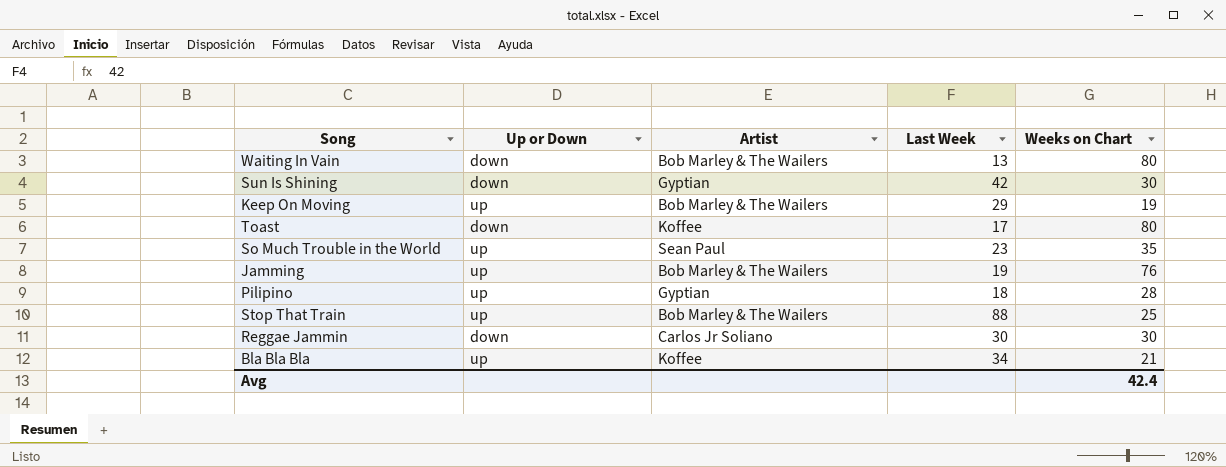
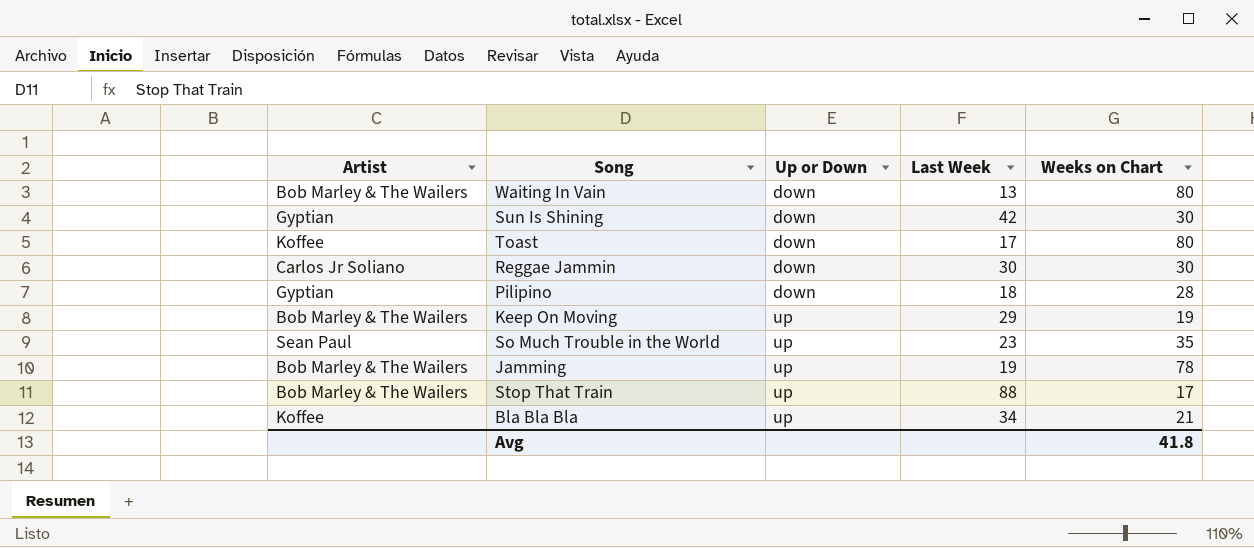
row order: none -> Up or Down ascending
column Artist | position: 3 -> 1
Pilipino | Up or Down: up -> down
Jamming | Weeks on Chart: 76 -> 78
Stop That Train | Weeks on Chart: 25 -> 17
Avg | Weeks on Chart: 42.4 -> 41.8

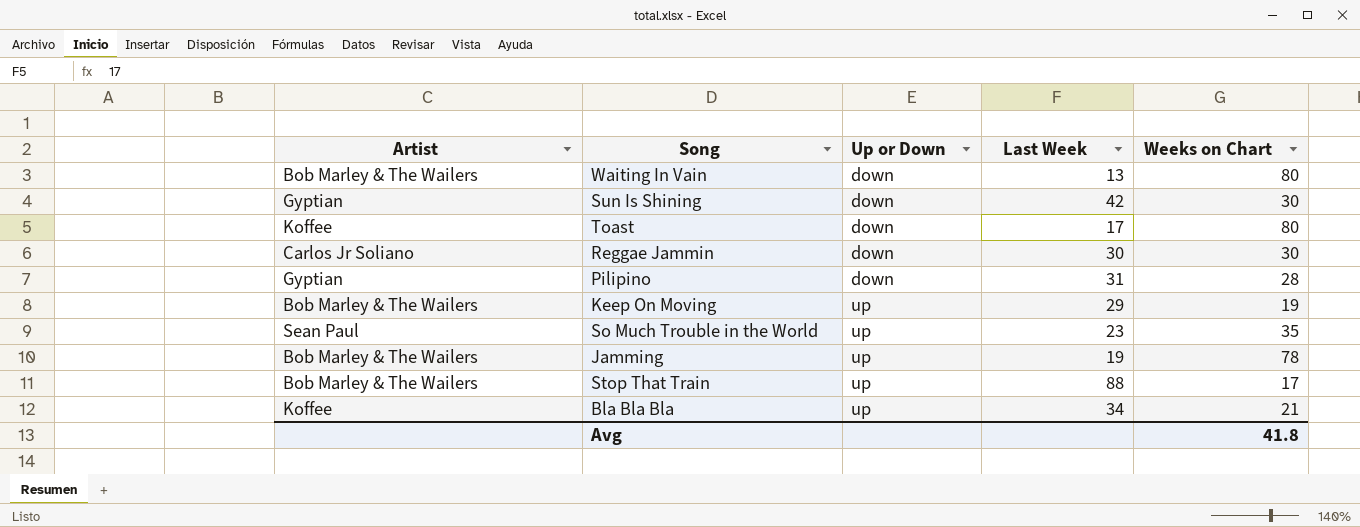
Pilipino | Last Week: 18 -> 31

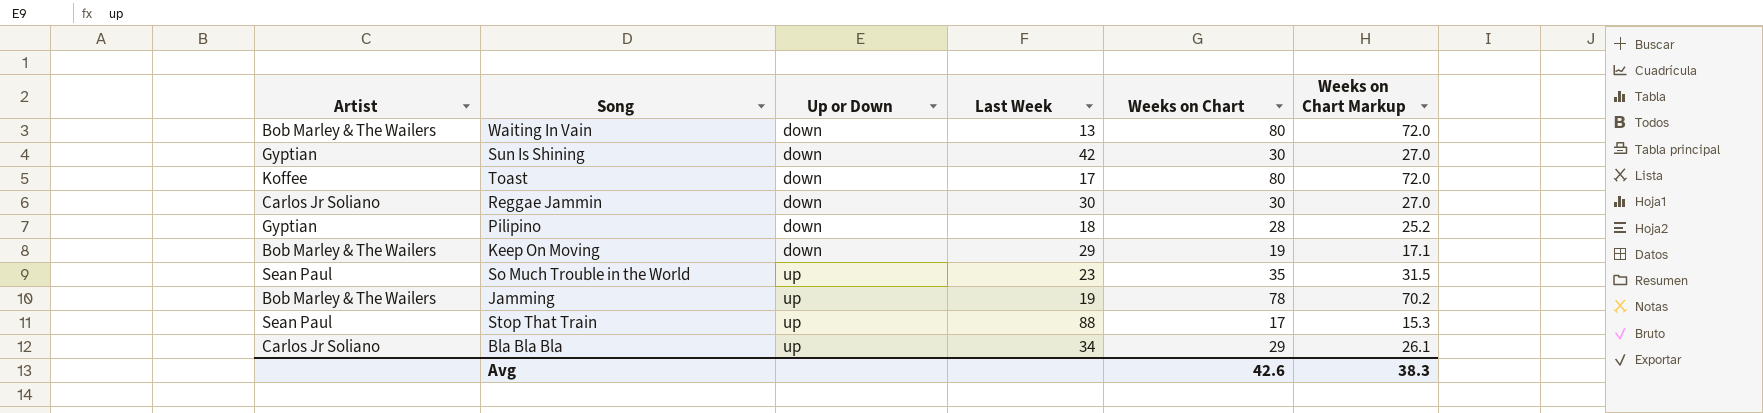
column Weeks on Chart Markup | formula: none -> [Weeks on Chart] * 0.9
Pilipino | Last Week: 31 -> 18
Keep On Moving | Up or Down: up -> down
Stop That Train | Artist: Bob Marley & The Wailers -> Sean Paul
Bla Bla Bla | Artist: Koffee -> Carlos Jr Soliano
Bla Bla Bla | Weeks on Chart: 21 -> 29
Avg | Weeks on Chart: 41.8 -> 42.6

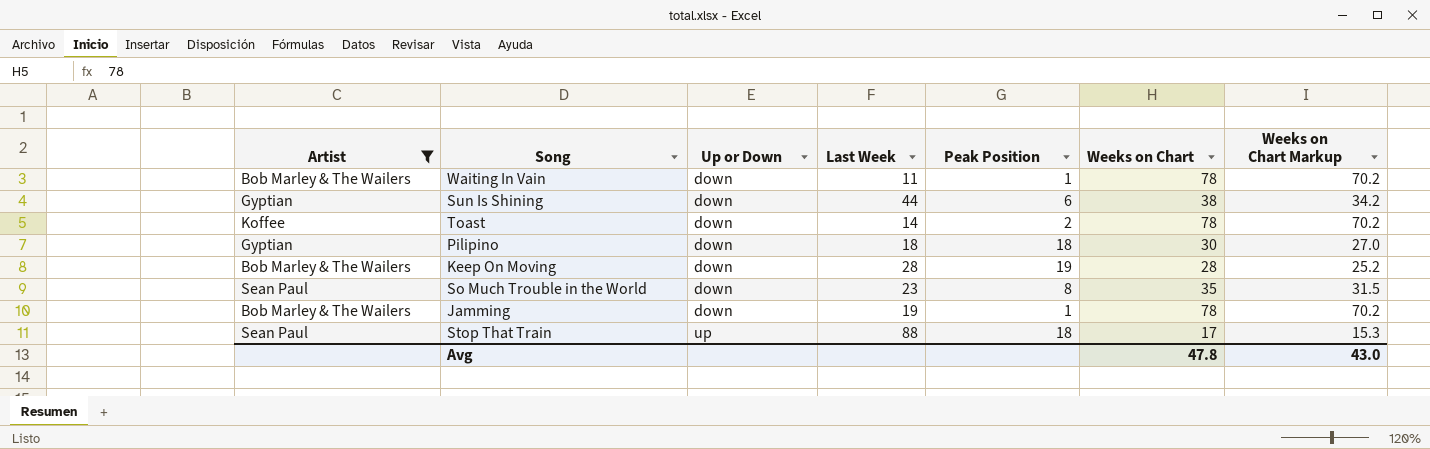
filter: none -> Artist != Carlos Jr Soliano
column Peak Position | position: none -> 5
Waiting In Vain | Last Week: 13 -> 11
Waiting In Vain | Weeks on Chart: 80 -> 78
Waiting In Vain | Weeks on Chart Markup: 72.0 -> 70.2
Sun Is Shining | Last Week: 42 -> 44
Sun Is Shining | Weeks on Chart: 30 -> 38
Sun Is Shining | Weeks on Chart Markup: 27.0 -> 34.2
Toast | Last Week: 17 -> 14
Toast | Weeks on Chart: 80 -> 78
Toast | Weeks on Chart Markup: 72.0 -> 70.2
Pilipino | Weeks on Chart: 28 -> 30
Pilipino | Weeks on Chart Markup: 25.2 -> 27.0
Keep On Moving | Last Week: 29 -> 28
Keep On Moving | Weeks on Chart: 19 -> 28
Keep On Moving | Weeks on Chart Markup: 17.1 -> 25.2
So Much Trouble in the World | Up or Down: up -> down
Jamming | Up or Down: up -> down
Avg | Weeks on Chart: 42.6 -> 47.8
Avg | Weeks on Chart Markup: 38.3 -> 43.0

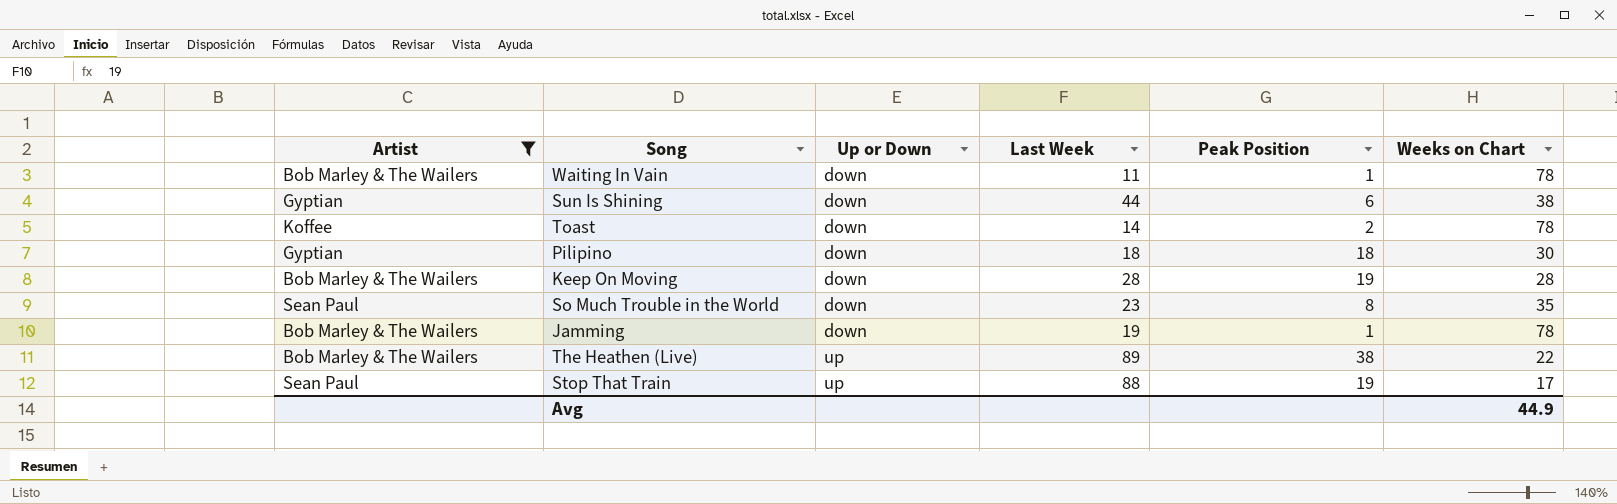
column Weeks on Chart Markup | formula: [Weeks on Chart] * 0.9 -> none
row The Heathen (Live): none -> Bob Marley & The Wailers | up | 89 | 38 | 22
Stop That Train | Peak Position: 18 -> 19
Avg | Weeks on Chart: 47.8 -> 44.9

